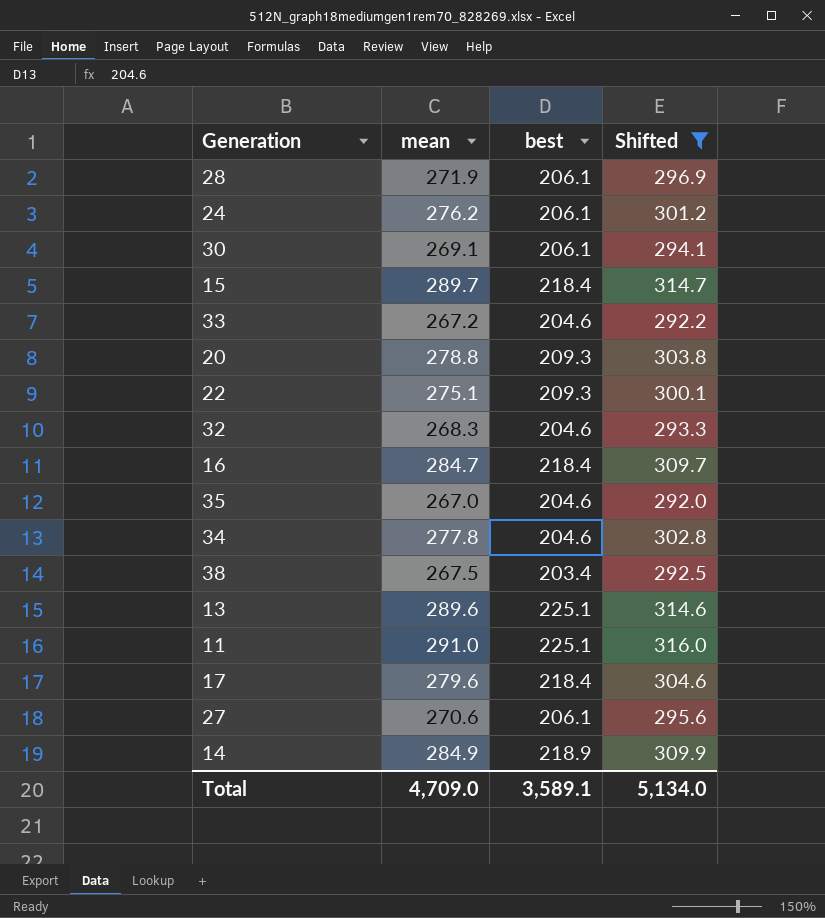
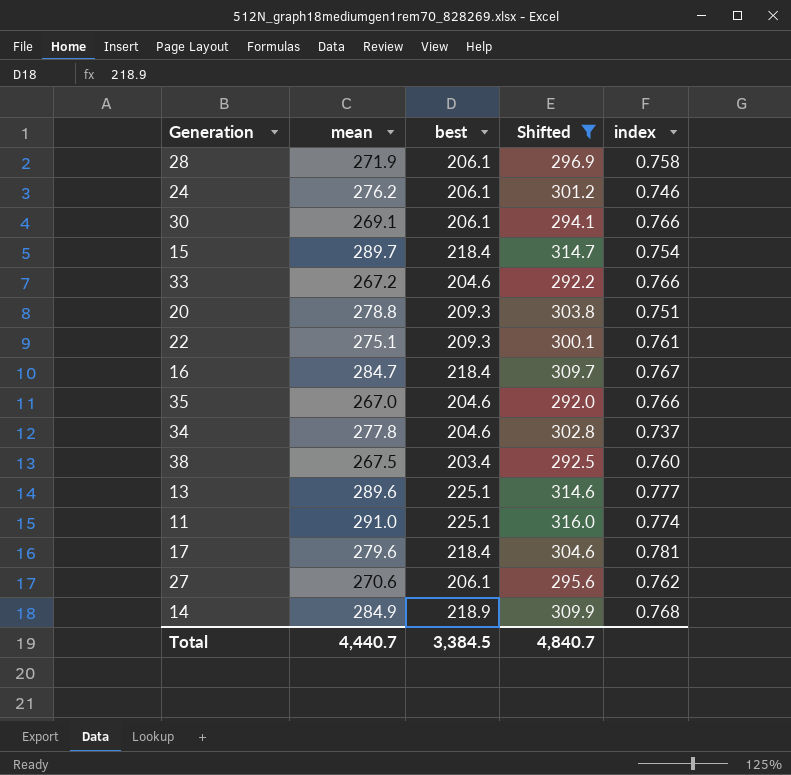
column index | formula: none -> [best] / [mean]
row 32: 268.3 | 204.6 | 293.3 -> none
Total | mean: 4,709.0 -> 4,440.7
Total | best: 3,589.1 -> 3,384.5
Total | Shifted: 5,134.0 -> 4,840.7

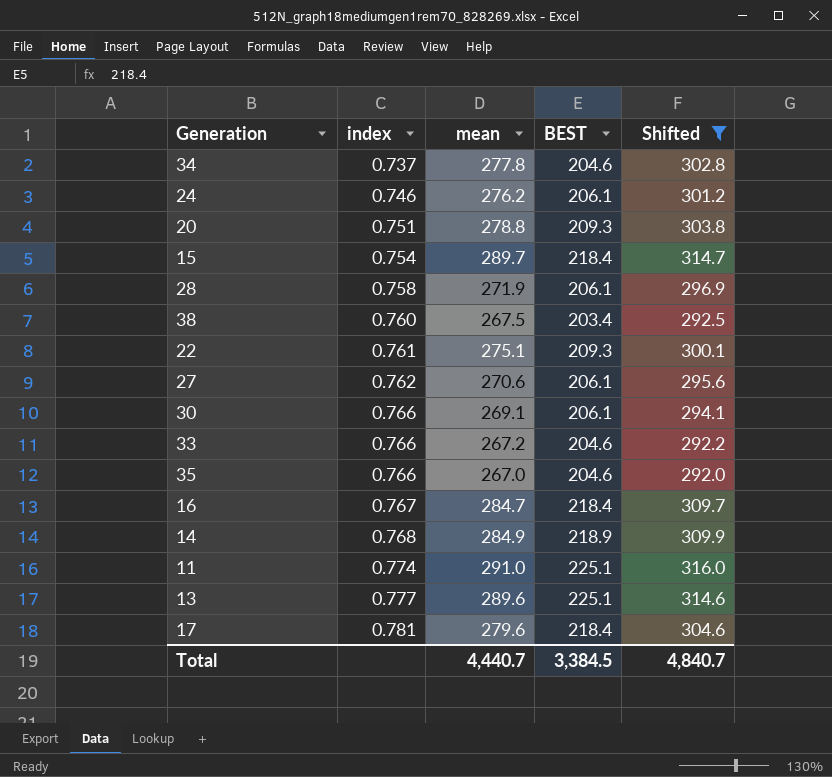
row order: none -> index ascending
column index | position: 5 -> 2
column name: best -> BEST

